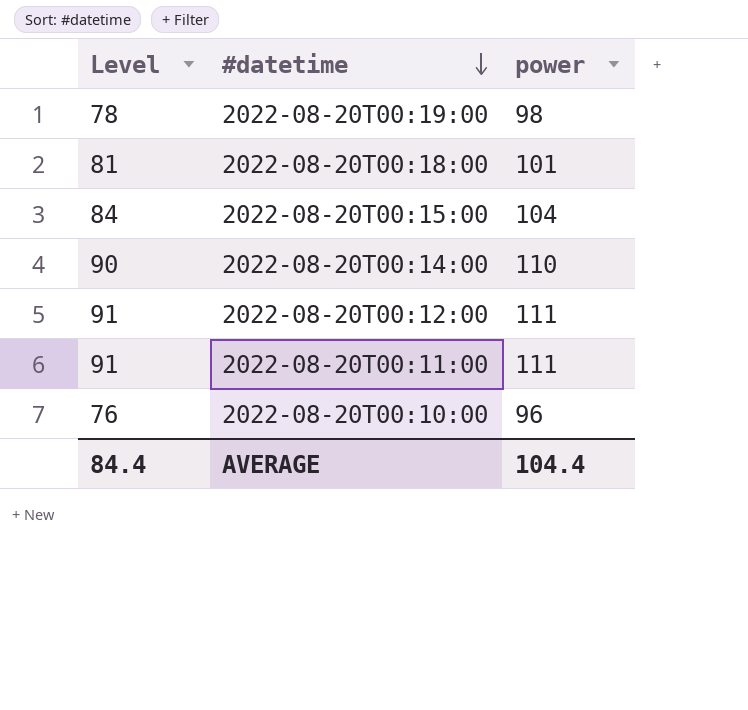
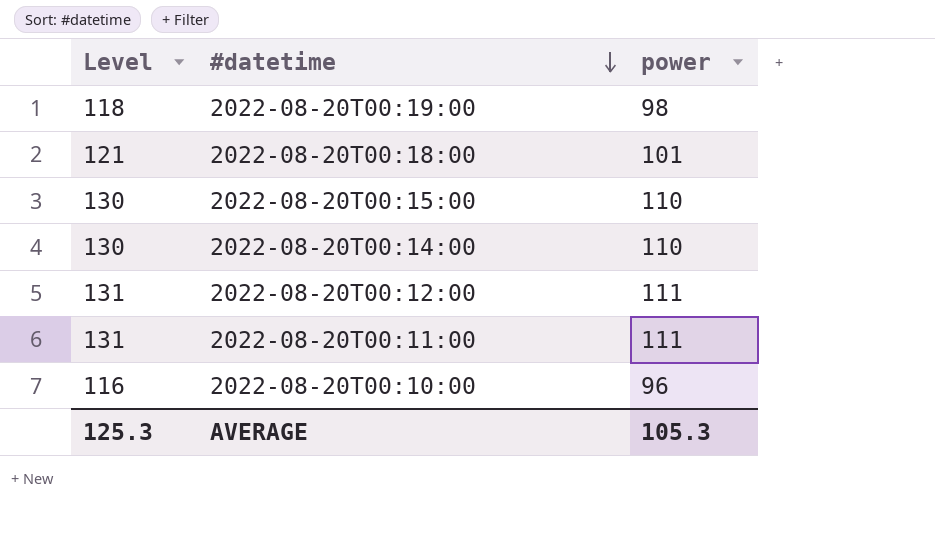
column Level | formula: [power] - 20 -> [power] + 20
2022-08-20T00:15:00 | power: 104 -> 110
AVERAGE | Level: 84.4 -> 125.3
AVERAGE | power: 104.4 -> 105.3

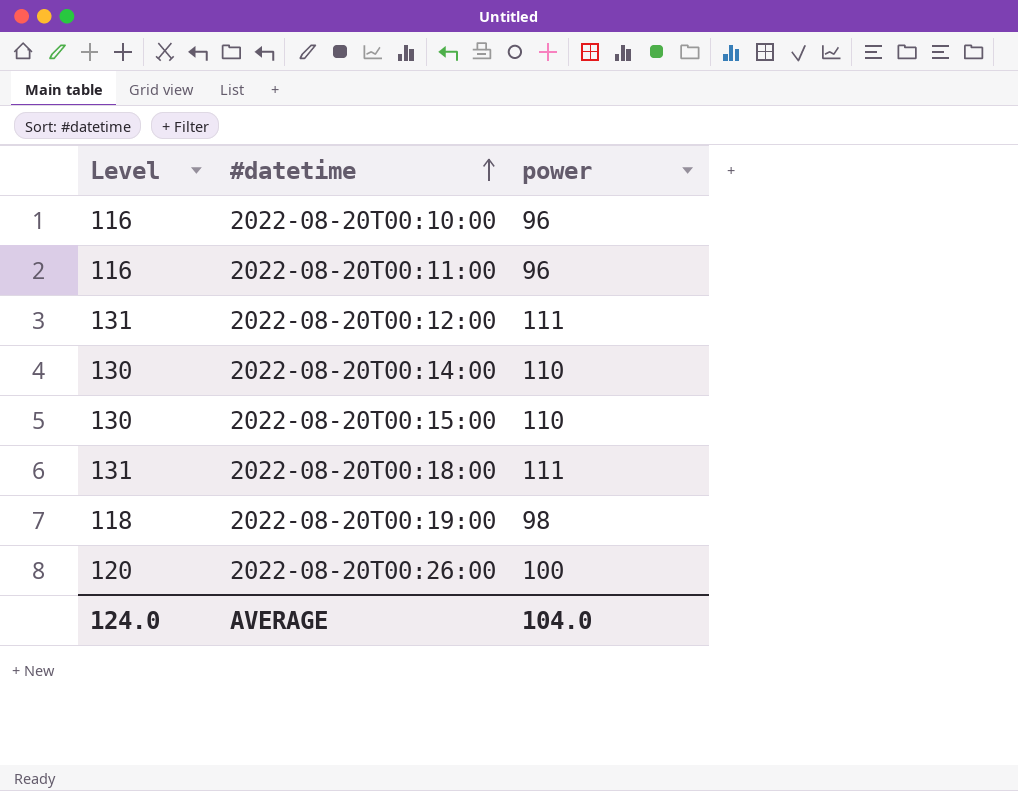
row order: #datetime descending -> #datetime ascending
2022-08-20T00:11:00 | Level: 131 -> 116
2022-08-20T00:11:00 | power: 111 -> 96
2022-08-20T00:18:00 | Level: 121 -> 131
2022-08-20T00:18:00 | power: 101 -> 111
row 2022-08-20T00:26:00: none -> 120 | 100
AVERAGE | Level: 125.3 -> 124.0
AVERAGE | power: 105.3 -> 104.0

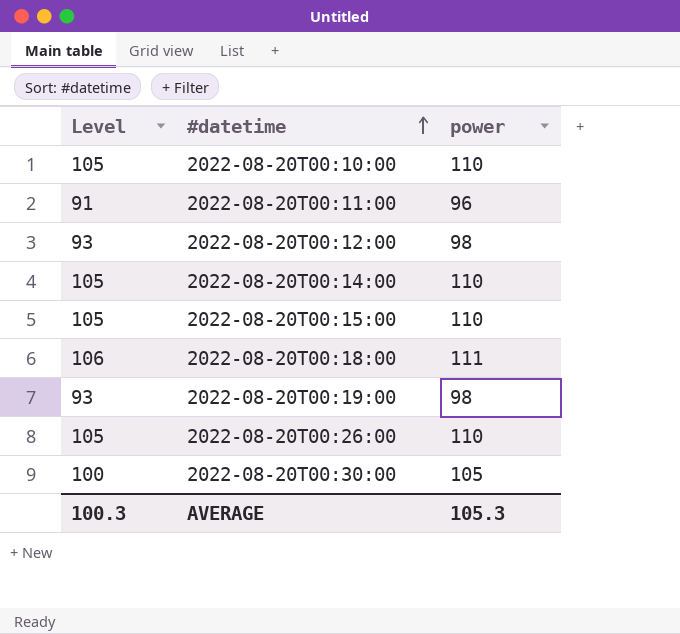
column Level | formula: [power] + 20 -> [power] - 5
2022-08-20T00:10:00 | power: 96 -> 110
2022-08-20T00:12:00 | power: 111 -> 98
2022-08-20T00:26:00 | power: 100 -> 110
row 2022-08-20T00:30:00: none -> 100 | 105
AVERAGE | Level: 124.0 -> 100.3
AVERAGE | power: 104.0 -> 105.3

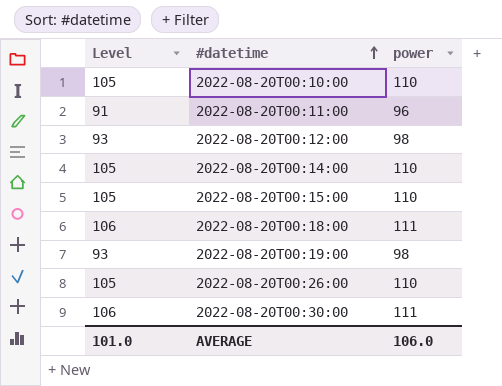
2022-08-20T00:30:00 | Level: 100 -> 106
2022-08-20T00:30:00 | power: 105 -> 111
AVERAGE | Level: 100.3 -> 101.0
AVERAGE | power: 105.3 -> 106.0

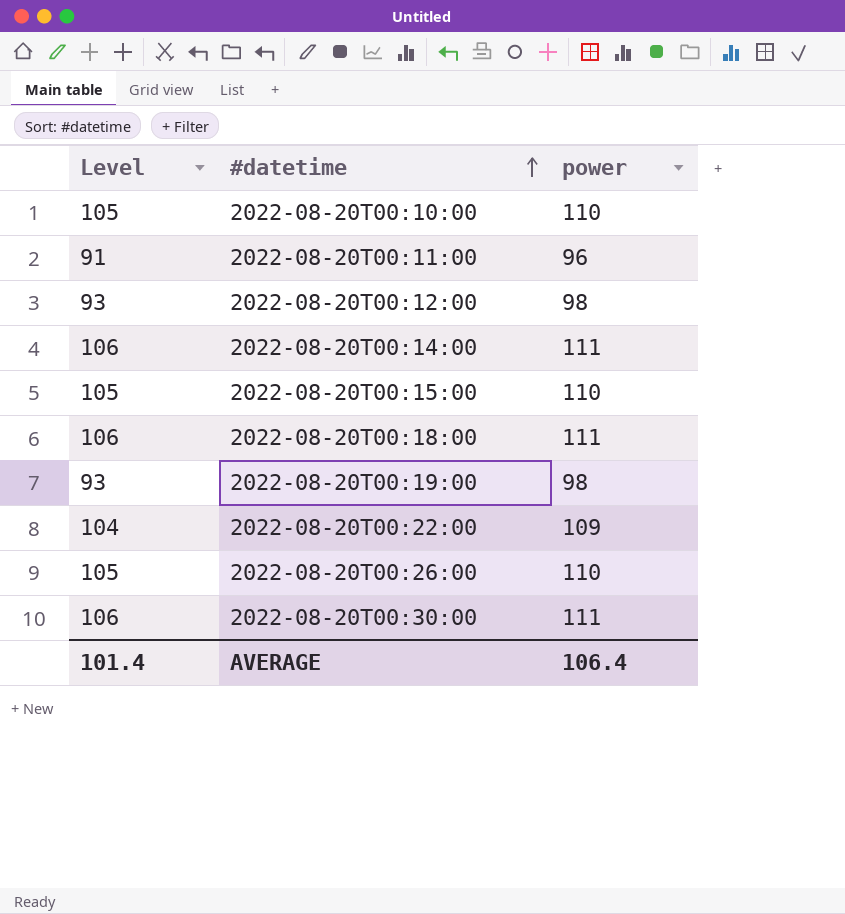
2022-08-20T00:14:00 | Level: 105 -> 106
2022-08-20T00:14:00 | power: 110 -> 111
row 2022-08-20T00:22:00: none -> 104 | 109
AVERAGE | Level: 101.0 -> 101.4
AVERAGE | power: 106.0 -> 106.4

